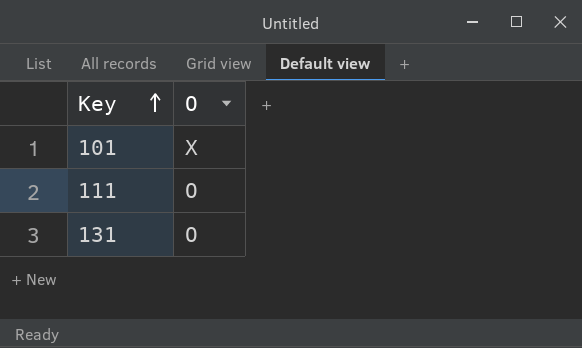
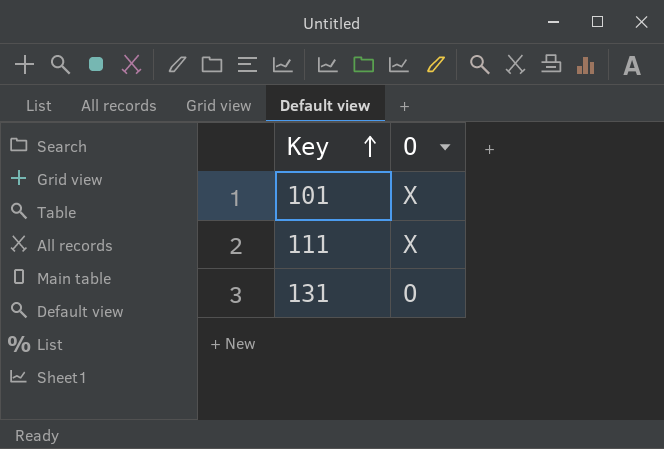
111 | O: O -> X

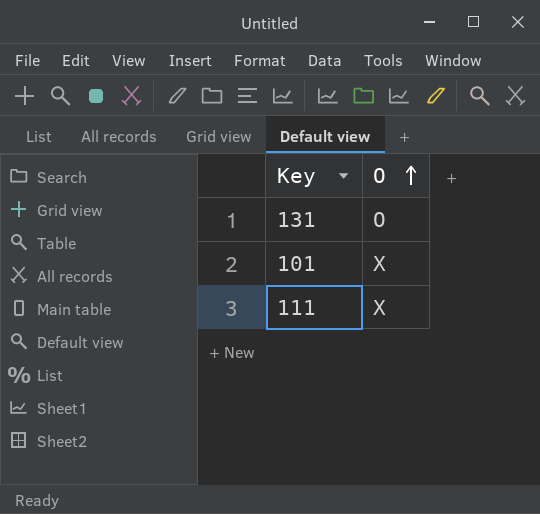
row order: Key ascending -> O ascending

